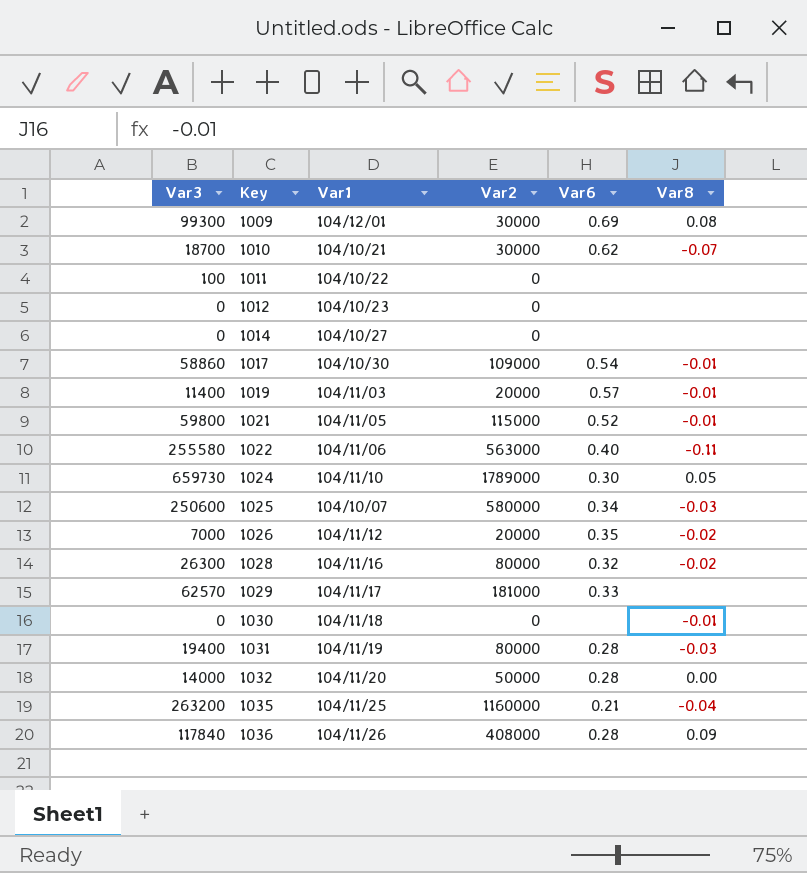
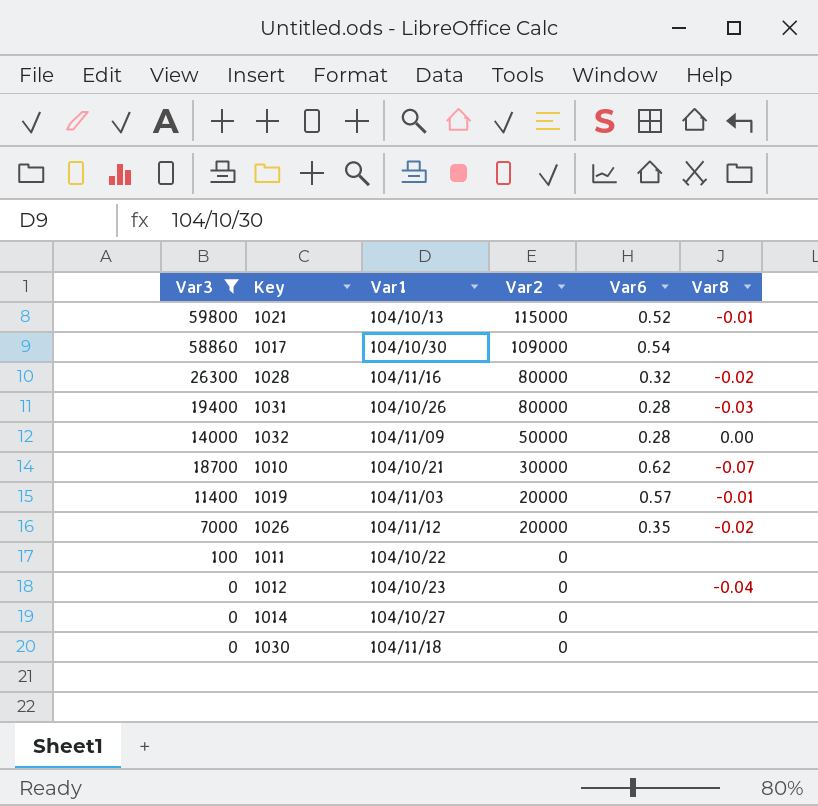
filter: none -> Var3 <= 59800
row order: Key ascending -> Var2 descending
1021 | Var1: 104/11/05 -> 104/10/13
1017 | Var8: -0.01 -> none
1031 | Var1: 104/11/19 -> 104/10/26
1032 | Var1: 104/11/20 -> 104/11/09
1012 | Var8: none -> -0.04
1030 | Var8: -0.01 -> none

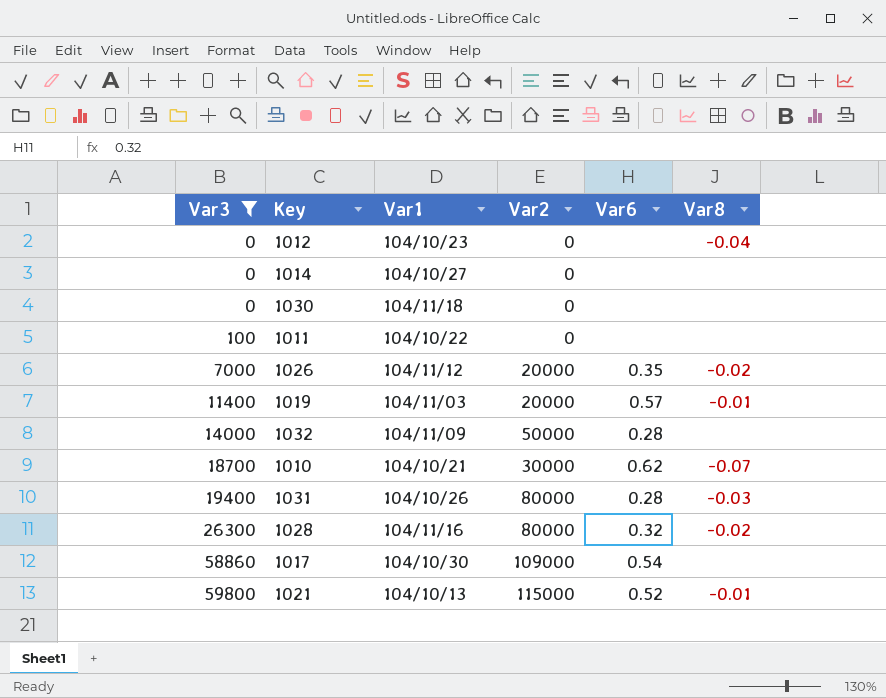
row order: Var2 descending -> Var3 ascending
1032 | Var8: 0.00 -> none

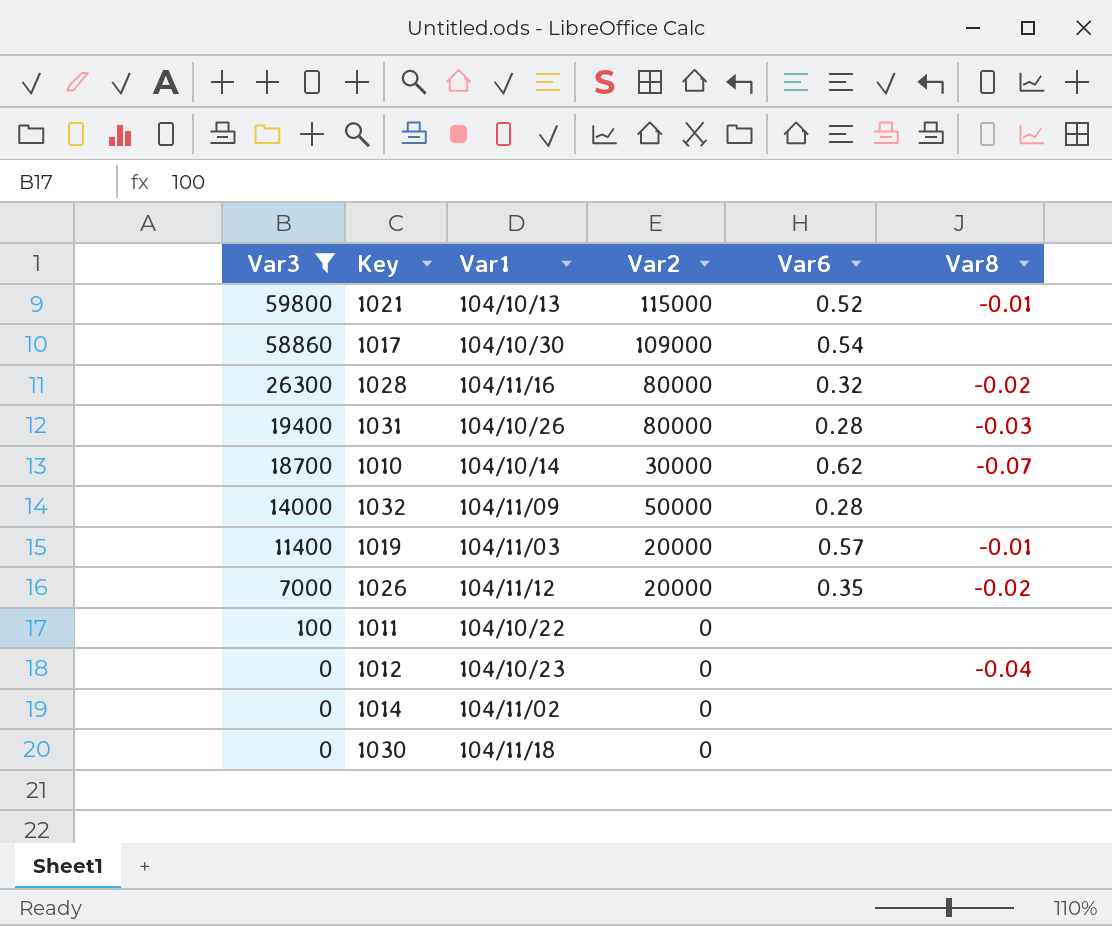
row order: Var3 ascending -> Var3 descending
1010 | Var1: 104/10/21 -> 104/10/14
1014 | Var1: 104/10/27 -> 104/11/02

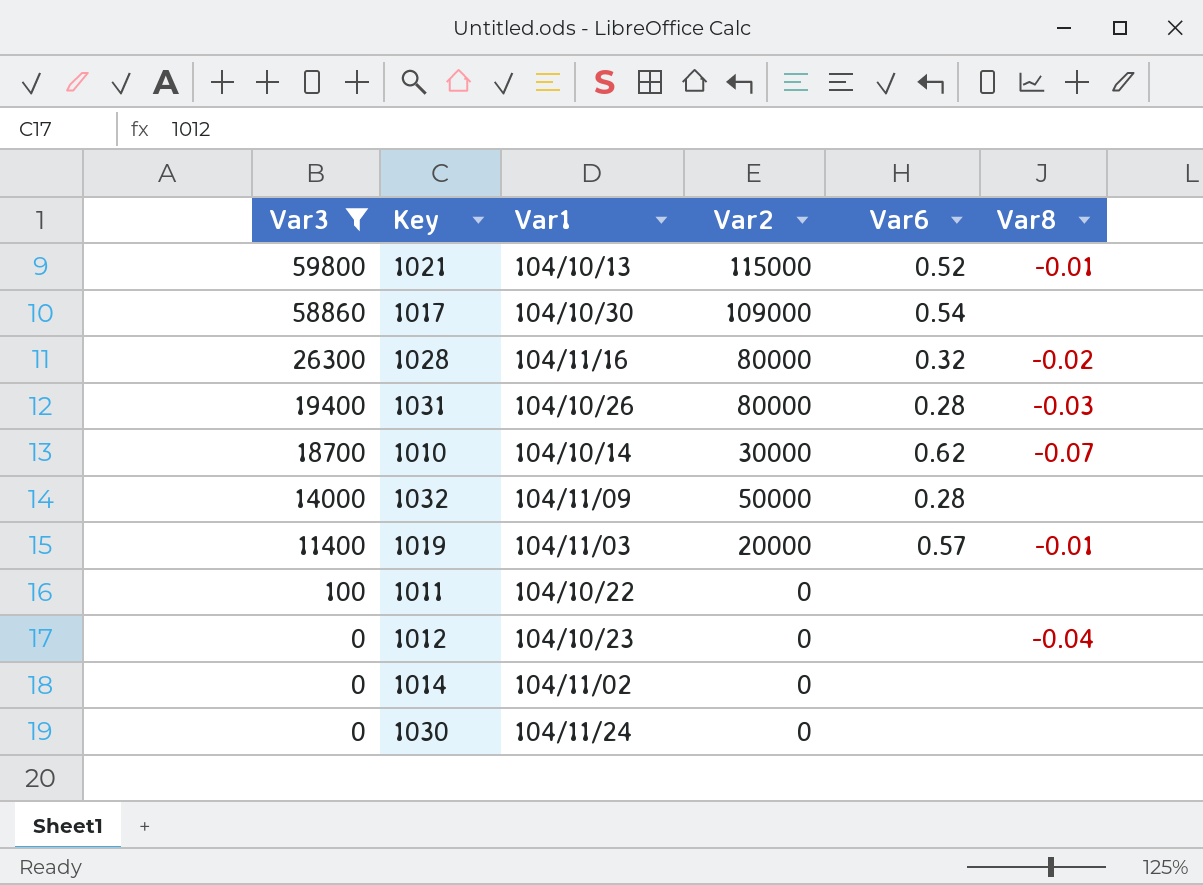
row 1026: 7000 | 104/11/12 | 20000 | 0.35 | -0.02 -> none
1030 | Var1: 104/11/18 -> 104/11/24

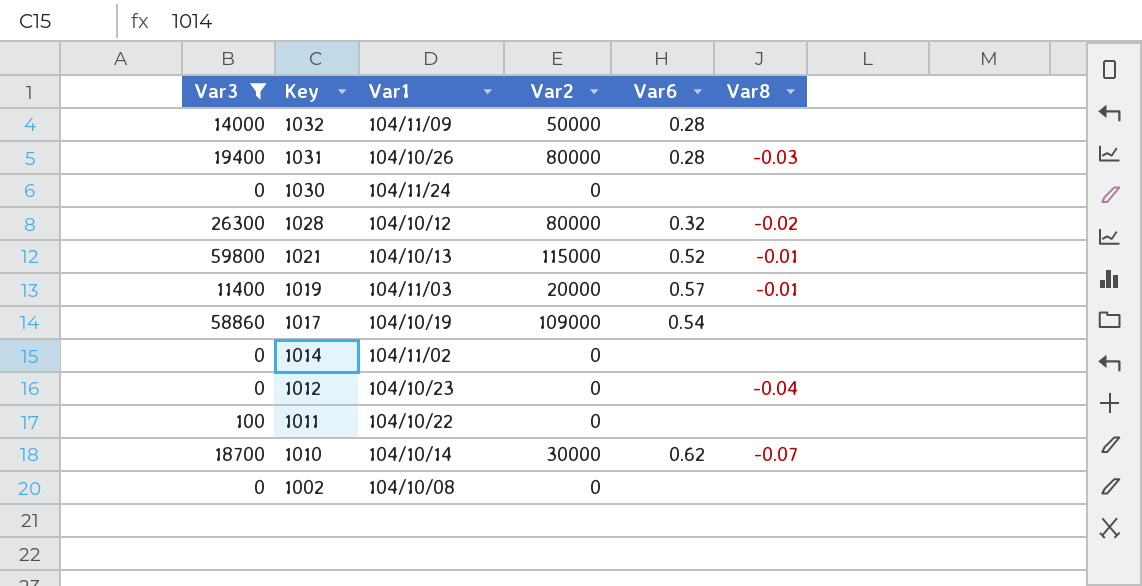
row order: Var3 descending -> Key descending
1028 | Var1: 104/11/16 -> 104/10/12
1017 | Var1: 104/10/30 -> 104/10/19
row 1002: none -> 0 | 104/10/08 | 0 | none | none

